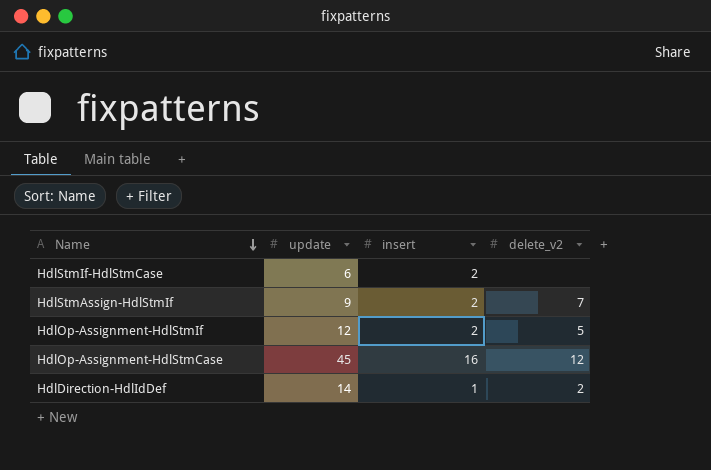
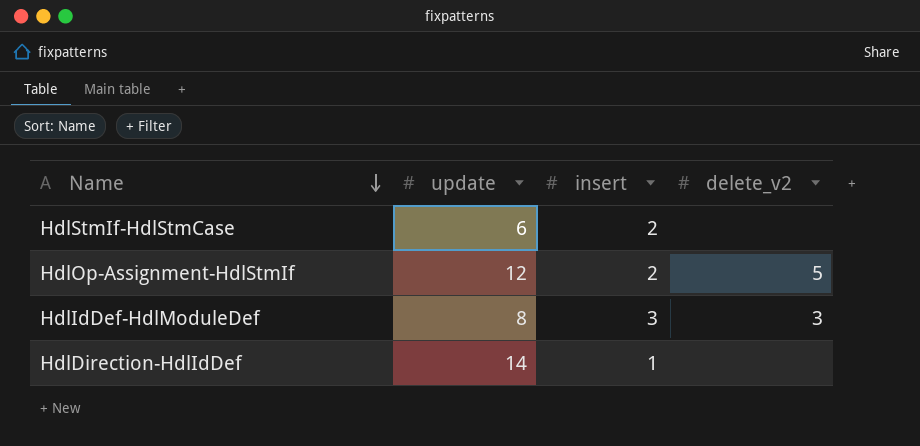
row HdlStmAssign-HdlStmIf: 9 | 2 | 7 -> none
row HdlOp-Assignment-HdlStmCase: 45 | 16 | 12 -> none
row HdlIdDef-HdlModuleDef: none -> 8 | 3 | 3
HdlDirection-HdlIdDef | delete_v2: 2 -> none

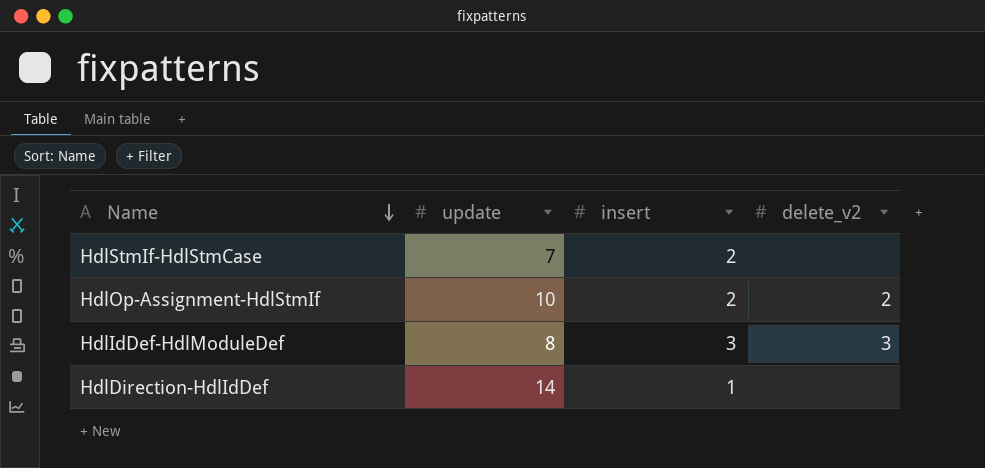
HdlStmIf-HdlStmCase | update: 6 -> 7
HdlOp-Assignment-HdlStmIf | update: 12 -> 10
HdlOp-Assignment-HdlStmIf | delete_v2: 5 -> 2

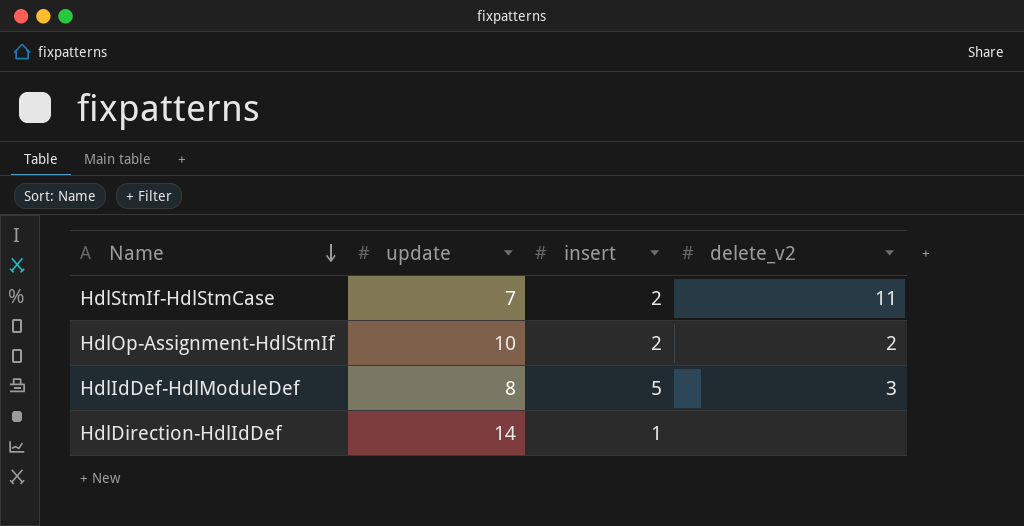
HdlStmIf-HdlStmCase | delete_v2: none -> 11
HdlIdDef-HdlModuleDef | insert: 3 -> 5

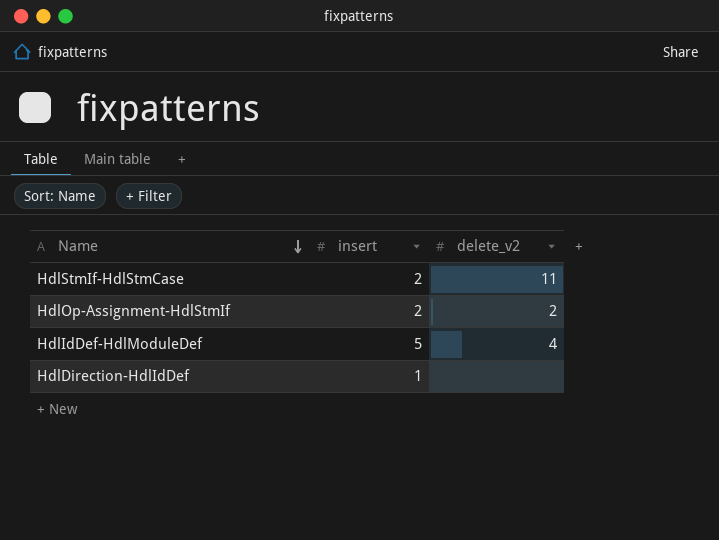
column update | position: 2 -> none
HdlIdDef-HdlModuleDef | delete_v2: 3 -> 4

